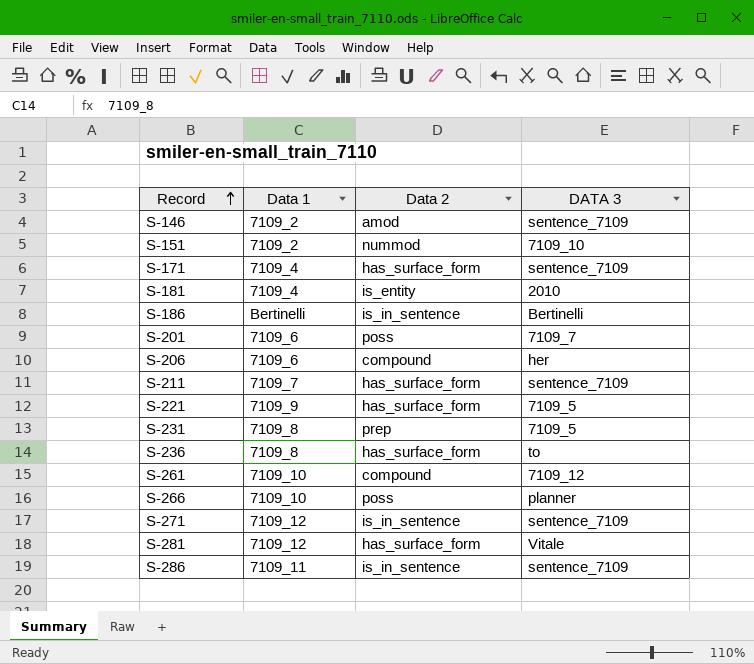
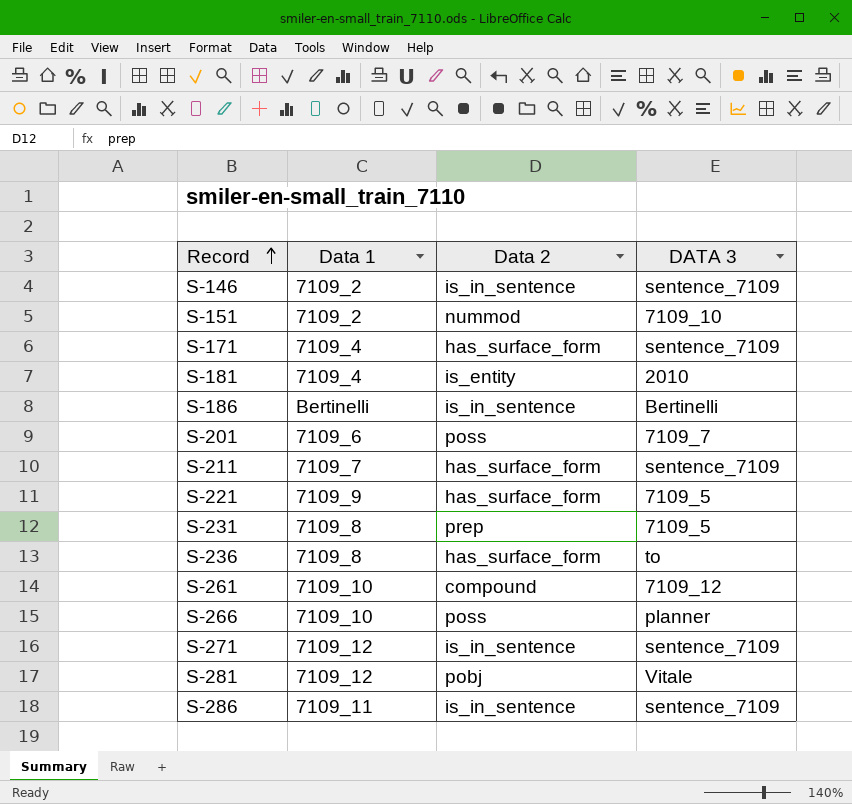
row S-206: 7109_6 | compound | her -> none
S-146 | Data 2: amod -> is_in_sentence
S-281 | Data 2: has_surface_form -> pobj

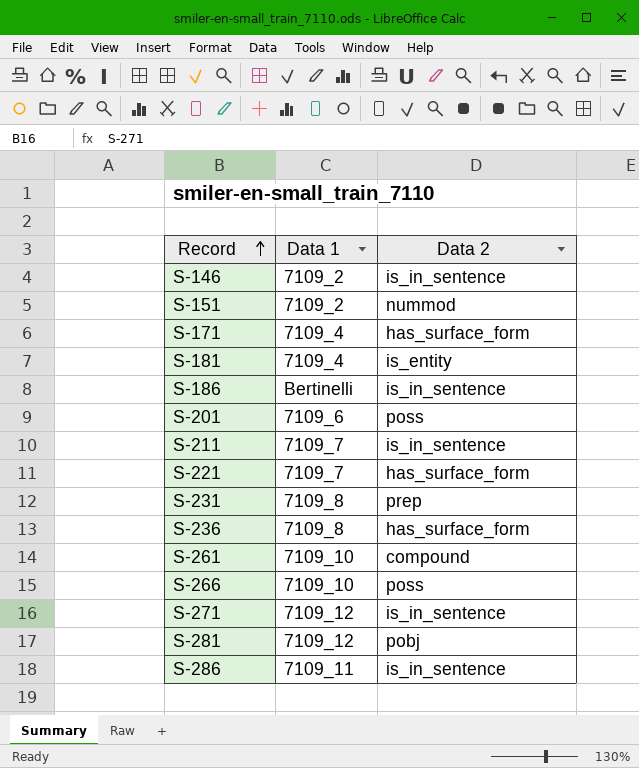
column DATA 3 | position: 4 -> none
S-211 | Data 2: has_surface_form -> is_in_sentence
S-221 | Data 1: 7109_9 -> 7109_7

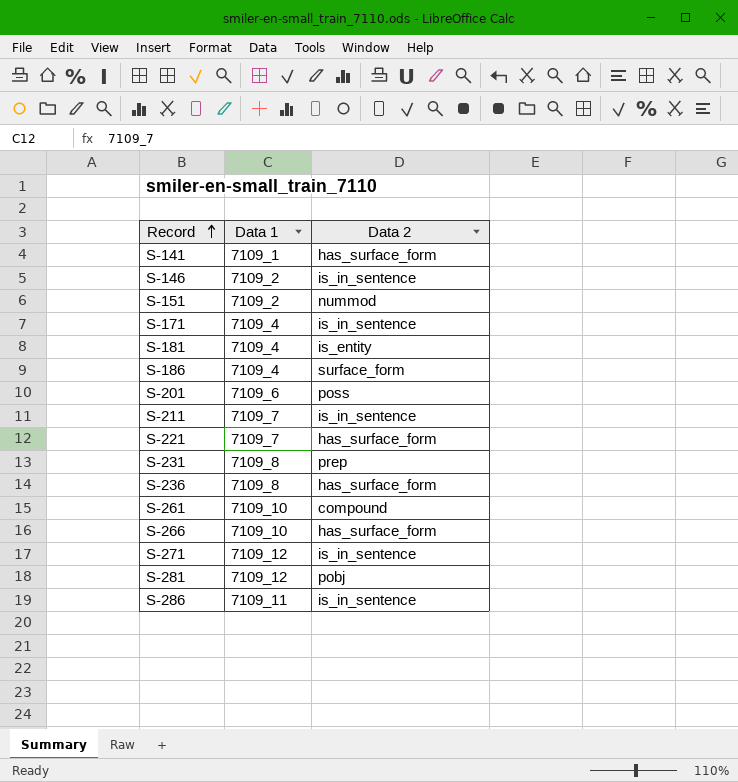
row S-141: none -> 7109_1 | has_surface_form
S-171 | Data 2: has_surface_form -> is_in_sentence
S-186 | Data 1: Bertinelli -> 7109_4
S-186 | Data 2: is_in_sentence -> surface_form
S-266 | Data 2: poss -> has_surface_form

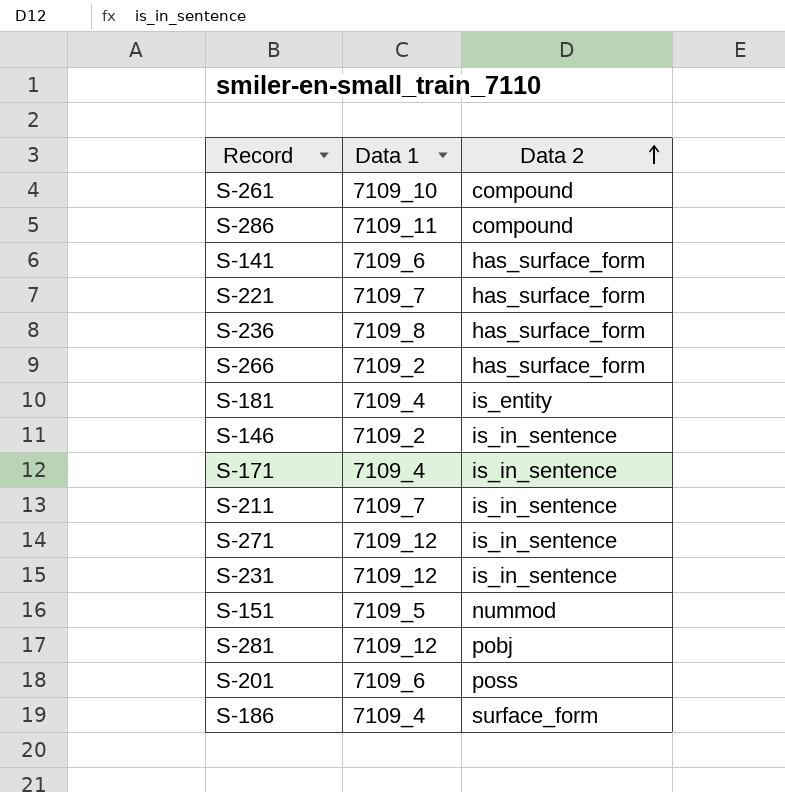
row order: Record ascending -> Data 2 ascending
S-286 | Data 2: is_in_sentence -> compound
S-141 | Data 1: 7109_1 -> 7109_6
S-266 | Data 1: 7109_10 -> 7109_2
S-231 | Data 1: 7109_8 -> 7109_12
S-231 | Data 2: prep -> is_in_sentence
S-151 | Data 1: 7109_2 -> 7109_5

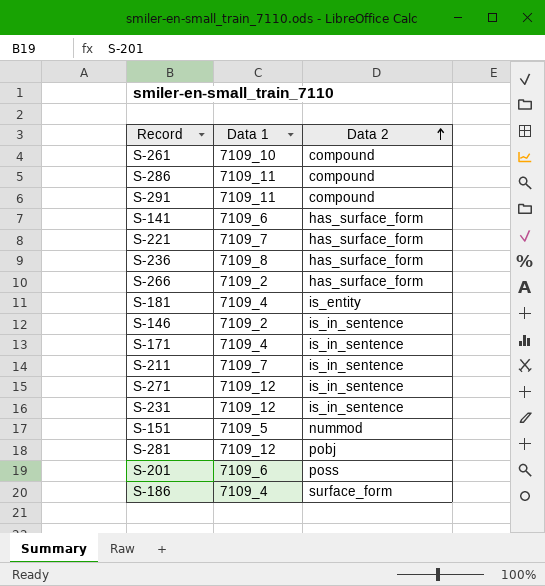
row S-291: none -> 7109_11 | compound

